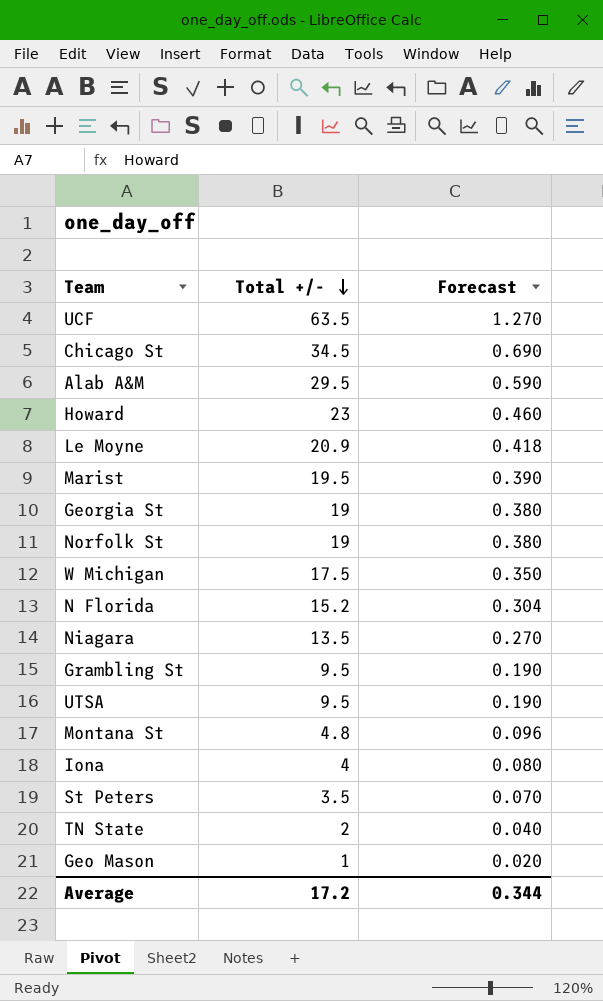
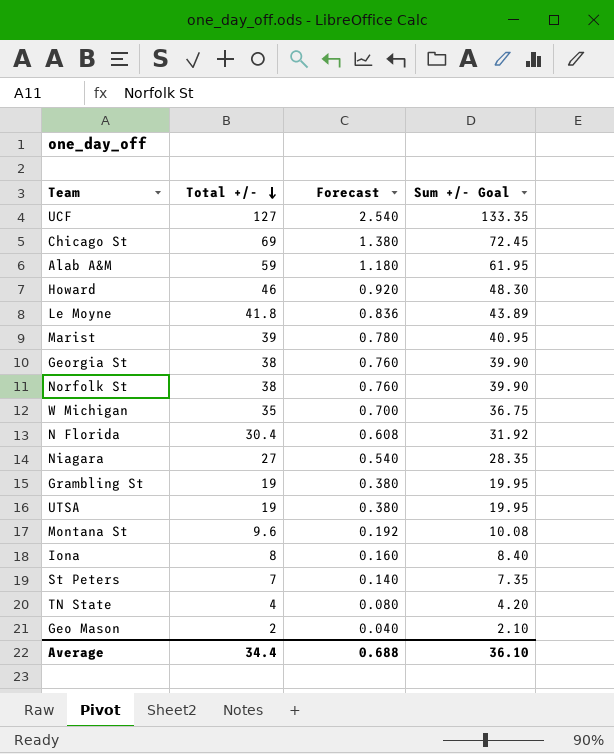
column Sum +/- Goal | formula: none -> [Total +/-] * 1.05
UCF | Total +/-: 63.5 -> 127
UCF | Forecast: 1.270 -> 2.540
Chicago St | Total +/-: 34.5 -> 69
Chicago St | Forecast: 0.690 -> 1.380
Alab A&M | Total +/-: 29.5 -> 59
Alab A&M | Forecast: 0.590 -> 1.180
Howard | Total +/-: 23 -> 46
Howard | Forecast: 0.460 -> 0.920
Le Moyne | Total +/-: 20.9 -> 41.8
Le Moyne | Forecast: 0.418 -> 0.836
Marist | Total +/-: 19.5 -> 39
Marist | Forecast: 0.390 -> 0.780
Georgia St | Total +/-: 19 -> 38
Georgia St | Forecast: 0.380 -> 0.760
Norfolk St | Total +/-: 19 -> 38
Norfolk St | Forecast: 0.380 -> 0.760
W Michigan | Total +/-: 17.5 -> 35
W Michigan | Forecast: 0.350 -> 0.700
N Florida | Total +/-: 15.2 -> 30.4
N Florida | Forecast: 0.304 -> 0.608
Niagara | Total +/-: 13.5 -> 27
Niagara | Forecast: 0.270 -> 0.540
Grambling St | Total +/-: 9.5 -> 19
Grambling St | Forecast: 0.190 -> 0.380
UTSA | Total +/-: 9.5 -> 19
UTSA | Forecast: 0.190 -> 0.380
Montana St | Total +/-: 4.8 -> 9.6
Montana St | Forecast: 0.096 -> 0.192
Iona | Total +/-: 4 -> 8
Iona | Forecast: 0.080 -> 0.160
St Peters | Total +/-: 3.5 -> 7
St Peters | Forecast: 0.070 -> 0.140
TN State | Total +/-: 2 -> 4
TN State | Forecast: 0.040 -> 0.080
Geo Mason | Total +/-: 1 -> 2
Geo Mason | Forecast: 0.020 -> 0.040
Average | Total +/-: 17.2 -> 34.4
Average | Forecast: 0.344 -> 0.688

